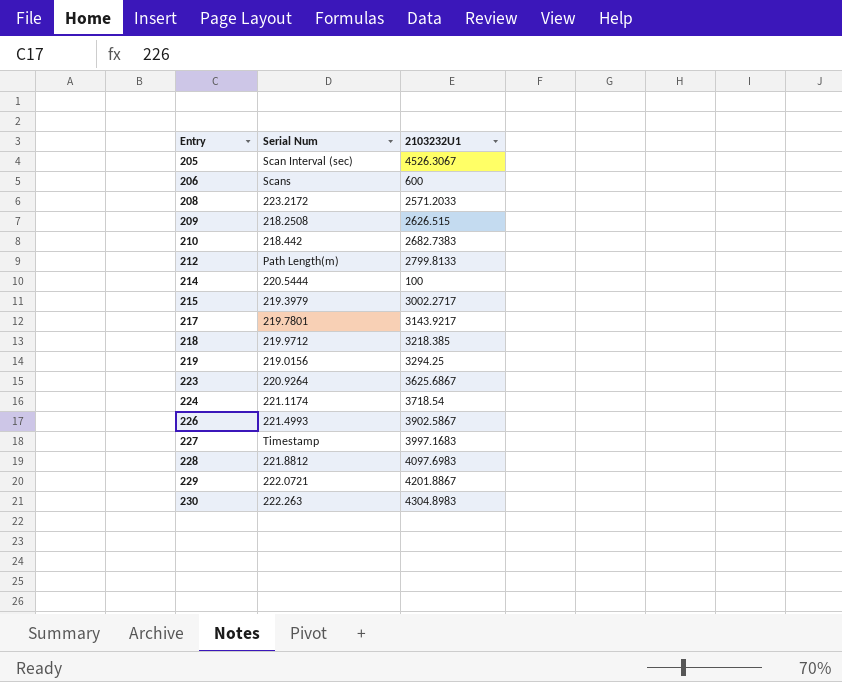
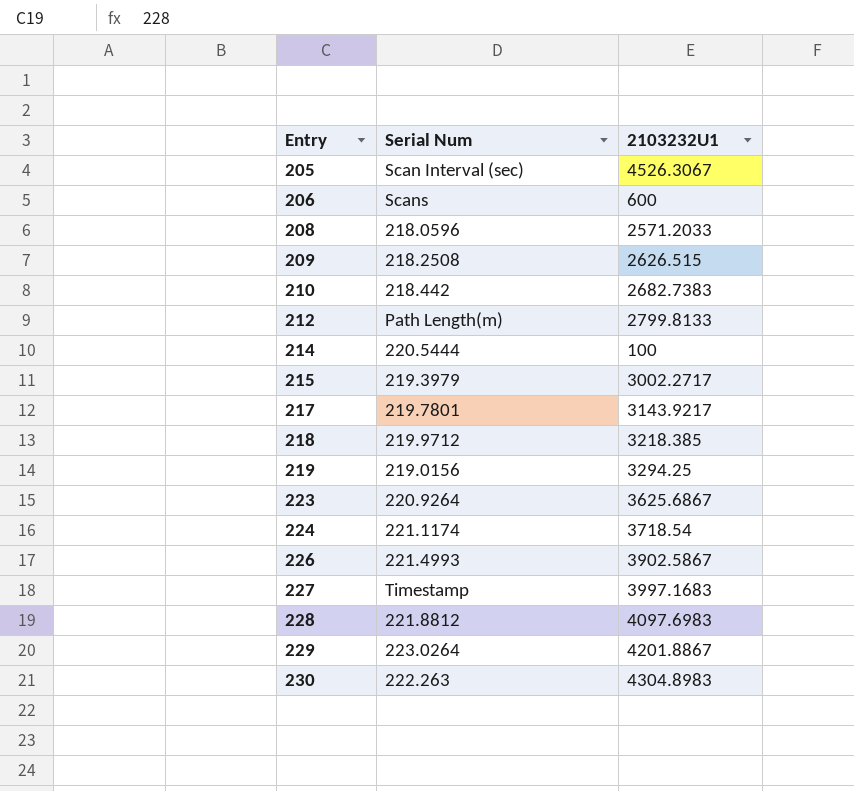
208 | Serial Num: 223.2172 -> 218.0596
229 | Serial Num: 222.0721 -> 223.0264

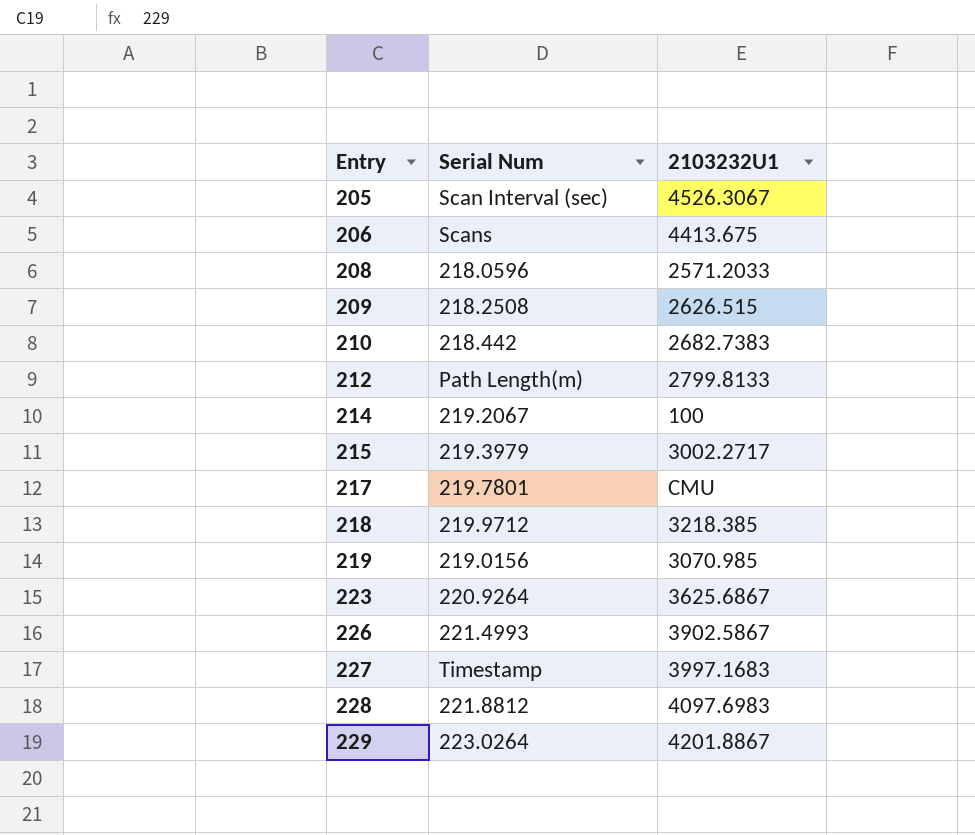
row 224: 221.1174 | 3718.54 -> none
row 230: 222.263 | 4304.8983 -> none
206 | 2103232U1: 600 -> 4413.675
214 | Serial Num: 220.5444 -> 219.2067
217 | 2103232U1: 3143.9217 -> CMU
219 | 2103232U1: 3294.25 -> 3070.985

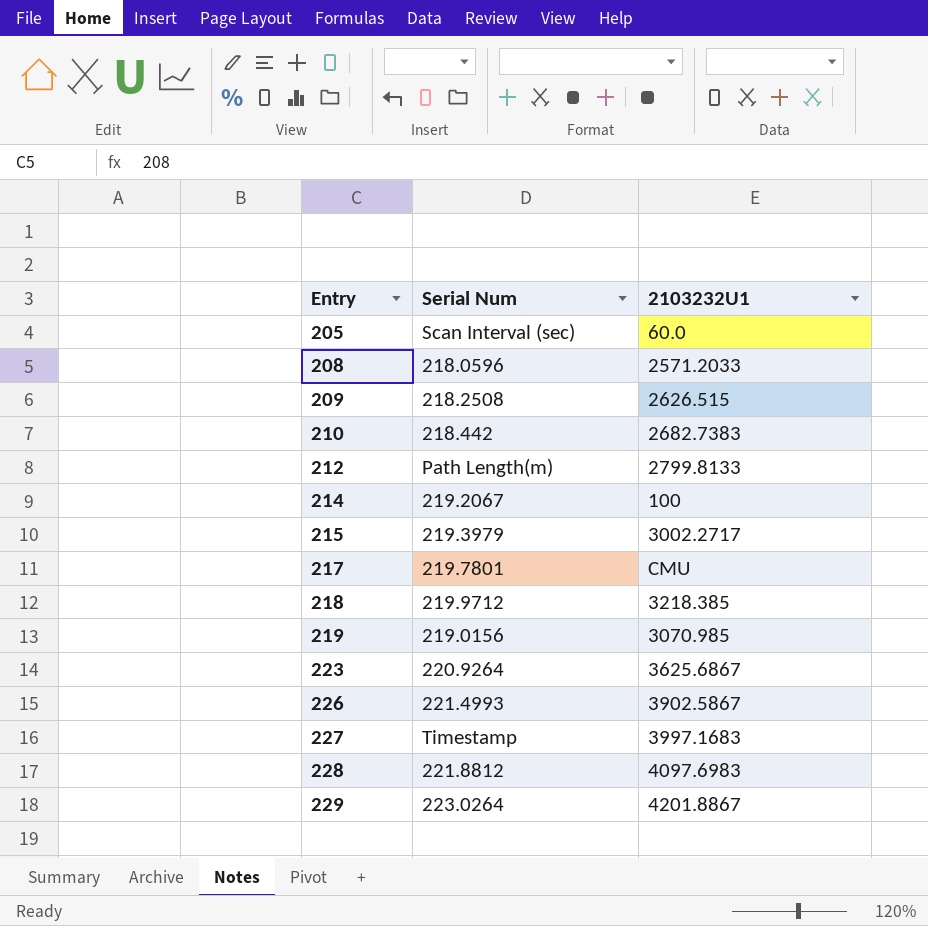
row 206: Scans | 4413.675 -> none
205 | 2103232U1: 4526.3067 -> 60.0

